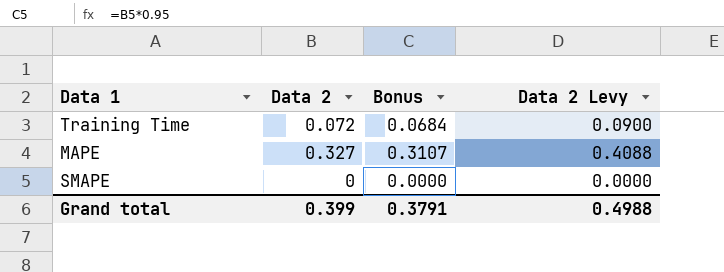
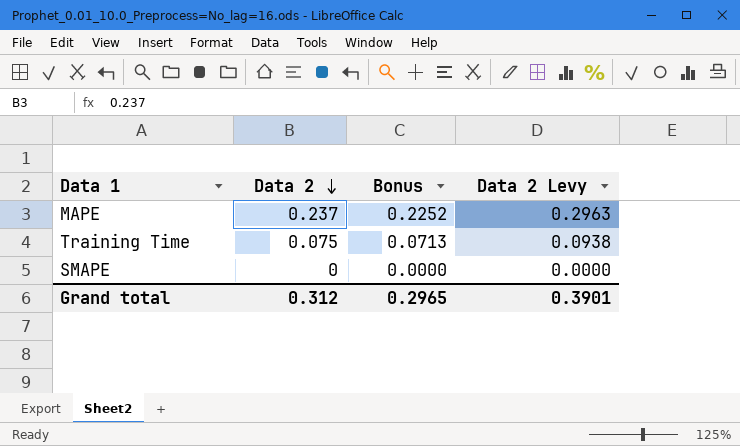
row order: none -> Data 2 descending
MAPE | Data 2: 0.327 -> 0.237
MAPE | Bonus: 0.3107 -> 0.2252
MAPE | Data 2 Levy: 0.4088 -> 0.2963
Training Time | Data 2: 0.072 -> 0.075
Training Time | Bonus: 0.0684 -> 0.0713
Training Time | Data 2 Levy: 0.0900 -> 0.0938
Grand total | Data 2: 0.399 -> 0.312
Grand total | Bonus: 0.3791 -> 0.2965
Grand total | Data 2 Levy: 0.4988 -> 0.3901

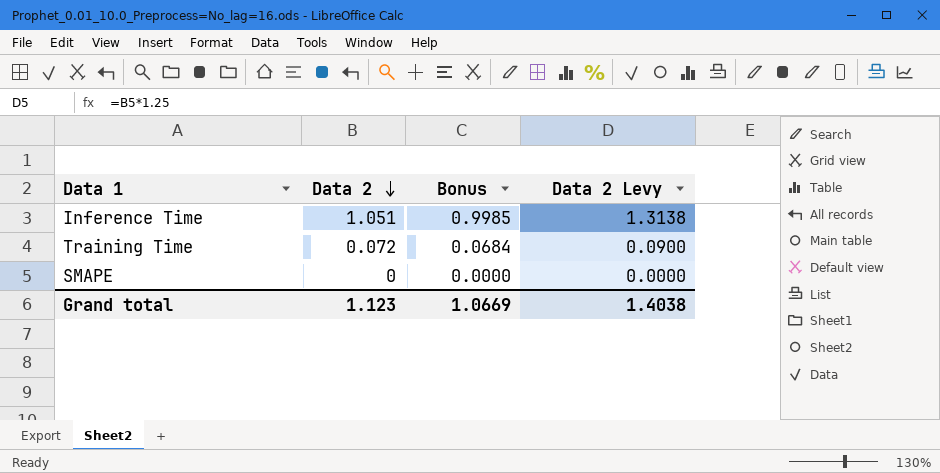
row MAPE: 0.237 | 0.2252 | 0.2963 -> none
row Inference Time: none -> 1.051 | 0.9985 | 1.3138
Training Time | Data 2: 0.075 -> 0.072
Training Time | Bonus: 0.0713 -> 0.0684
Training Time | Data 2 Levy: 0.0938 -> 0.0900
Grand total | Data 2: 0.312 -> 1.123
Grand total | Bonus: 0.2965 -> 1.0669
Grand total | Data 2 Levy: 0.3901 -> 1.4038

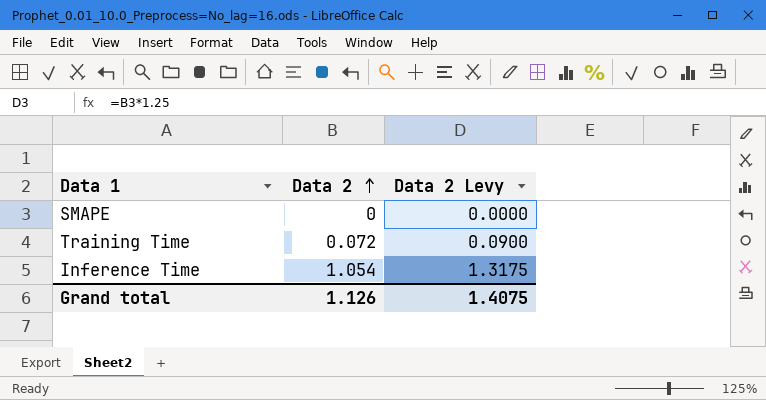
row order: Data 2 descending -> Data 2 ascending
column Bonus | formula: [Data 2] * 0.95 -> none
Inference Time | Data 2: 1.051 -> 1.054
Inference Time | Data 2 Levy: 1.3138 -> 1.3175
Grand total | Data 2: 1.123 -> 1.126
Grand total | Data 2 Levy: 1.4038 -> 1.4075

